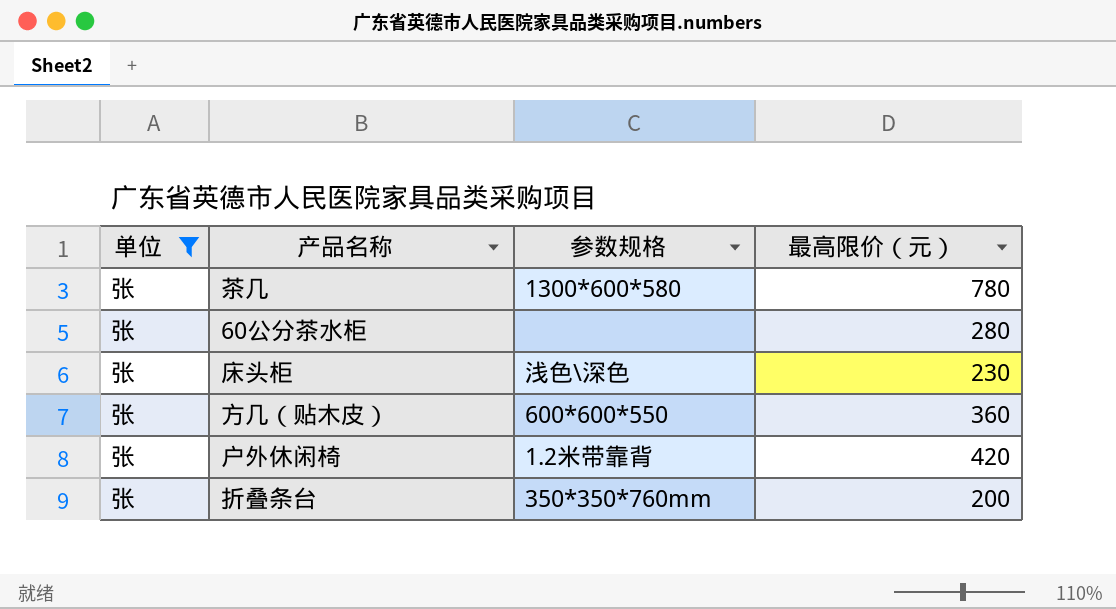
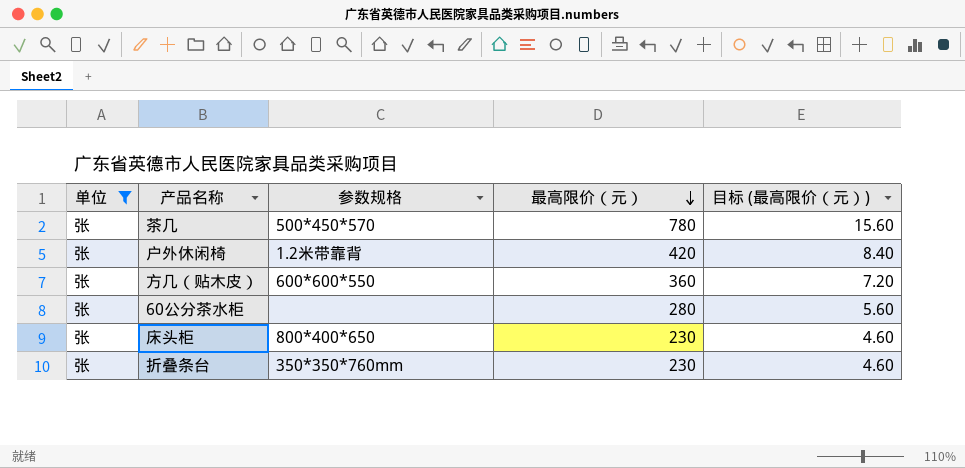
row order: none -> 最高限价（元） descending
column 目标 (最高限价（元）) | formula: none -> [最高限价（元）] * 0.02
茶几 | 参数规格: 1300*600*580 -> 500*450*570
床头柜 | 参数规格: 浅色\深色 -> 800*400*650
折叠条台 | 最高限价（元）: 200 -> 230

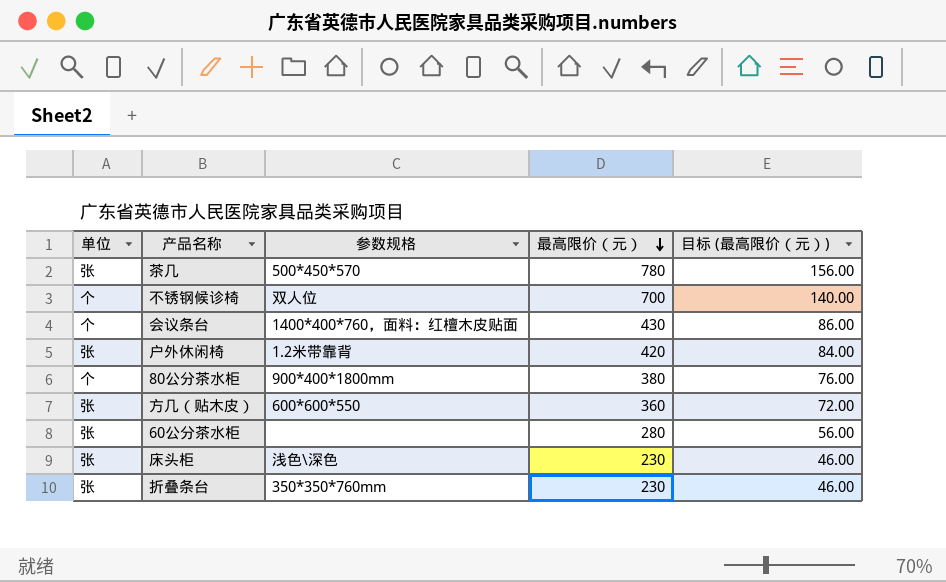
filter: 单位 = 张 -> none
column 目标 (最高限价（元）) | formula: [最高限价（元）] * 0.02 -> [最高限价（元）] * 0.2
床头柜 | 参数规格: 800*400*650 -> 浅色\深色

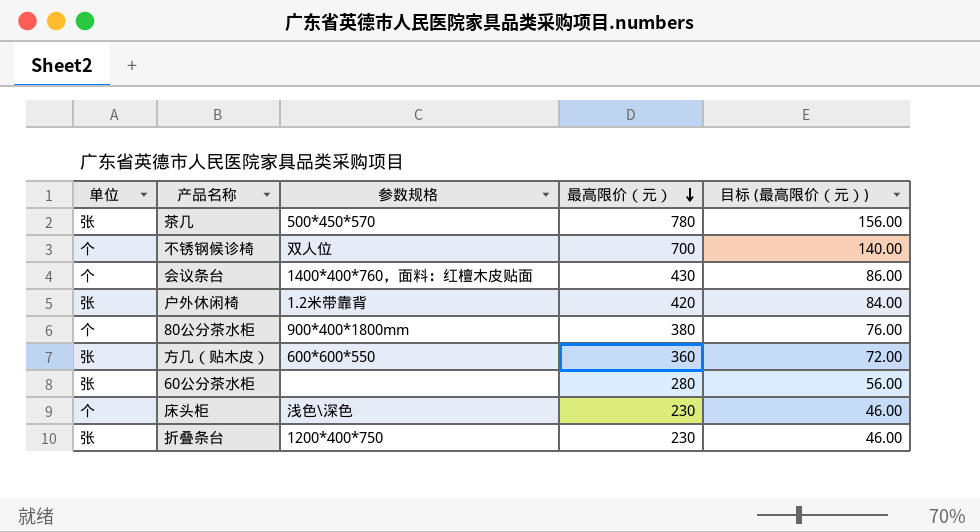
床头柜 | 单位: 张 -> 个
折叠条台 | 参数规格: 350*350*760mm -> 1200*400*750

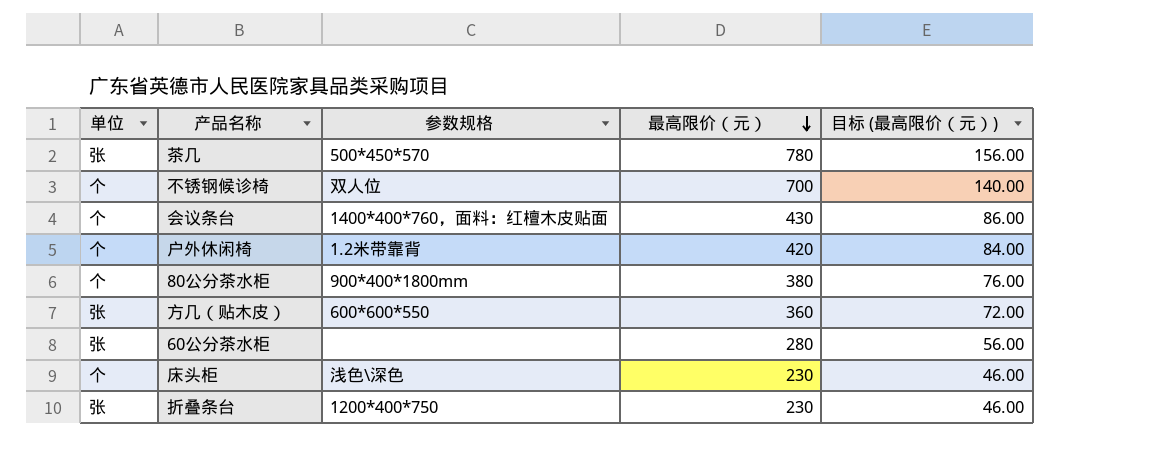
户外休闲椅 | 单位: 张 -> 个

